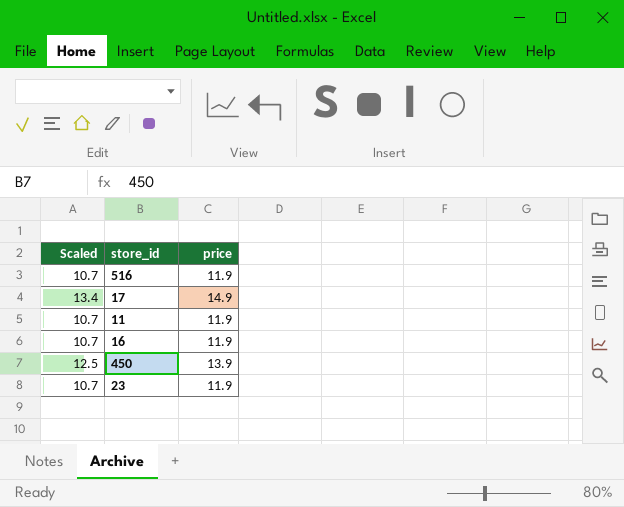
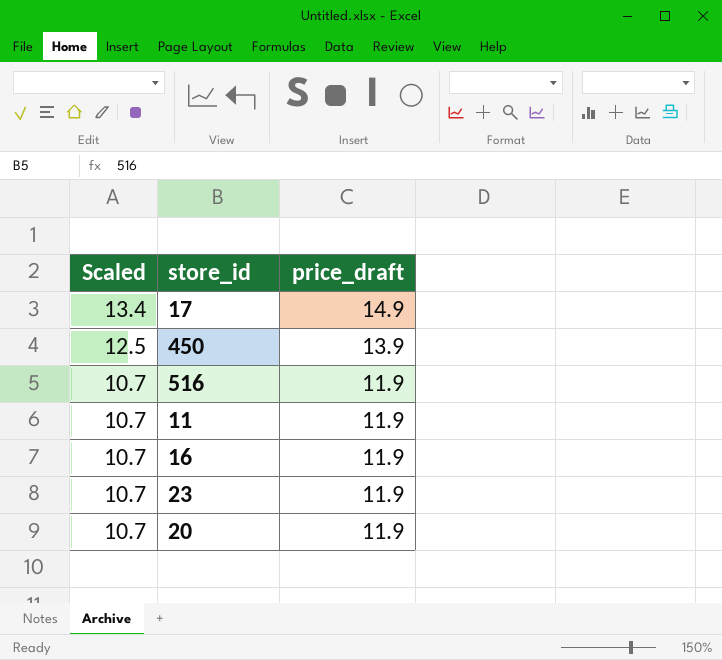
row order: none -> Scaled descending
column name: price -> price_draft
row 20: none -> 10.7 | 11.9

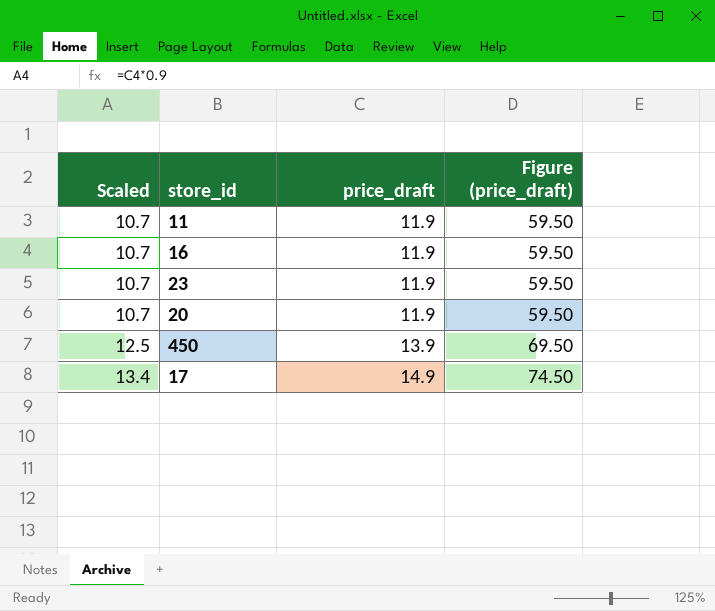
row order: Scaled descending -> Scaled ascending
column Figure (price_draft) | formula: none -> [price_draft] * 5
row 516: 10.7 | 11.9 -> none

